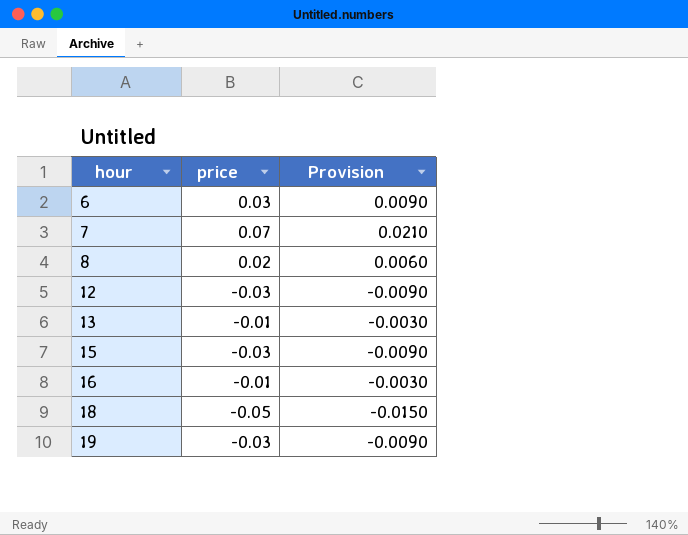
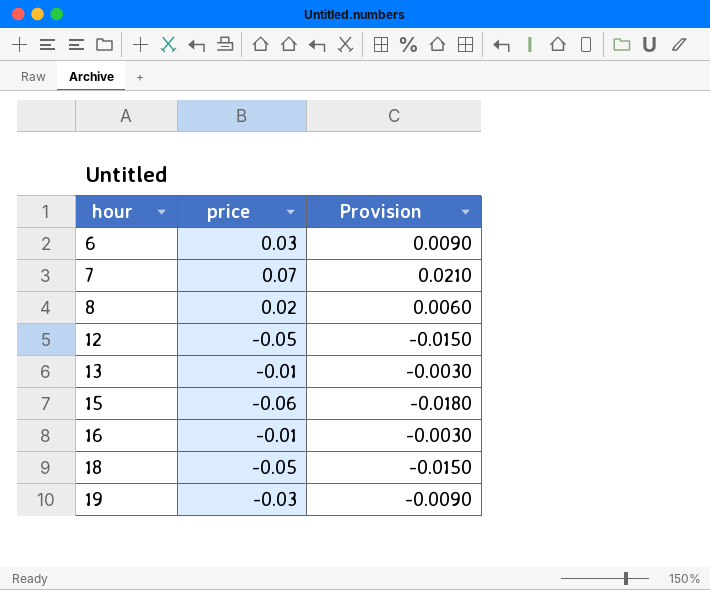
12 | price: -0.03 -> -0.05
12 | Provision: -0.0090 -> -0.0150
15 | price: -0.03 -> -0.06
15 | Provision: -0.0090 -> -0.0180

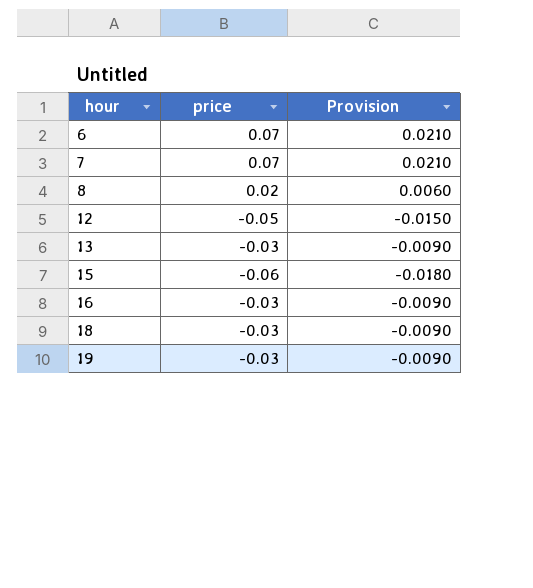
6 | price: 0.03 -> 0.07
6 | Provision: 0.0090 -> 0.0210
13 | price: -0.01 -> -0.03
13 | Provision: -0.0030 -> -0.0090
16 | price: -0.01 -> -0.03
16 | Provision: -0.0030 -> -0.0090
18 | price: -0.05 -> -0.03
18 | Provision: -0.0150 -> -0.0090

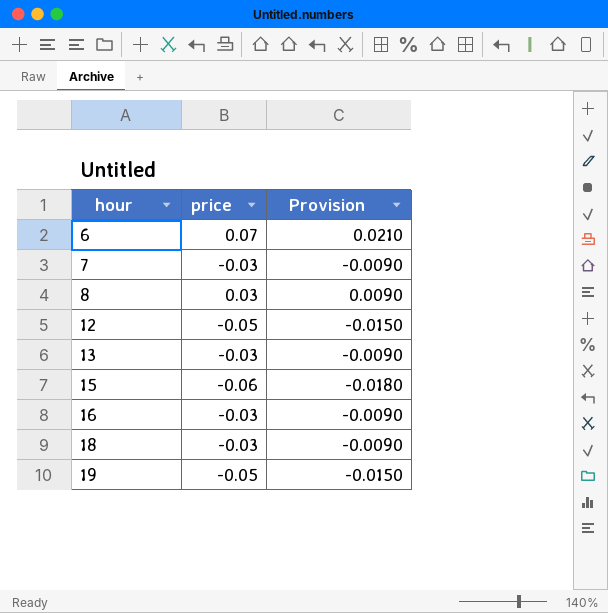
7 | price: 0.07 -> -0.03
7 | Provision: 0.0210 -> -0.0090
8 | price: 0.02 -> 0.03
8 | Provision: 0.0060 -> 0.0090
19 | price: -0.03 -> -0.05
19 | Provision: -0.0090 -> -0.0150

